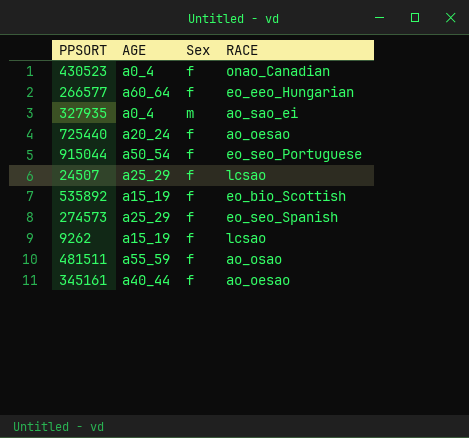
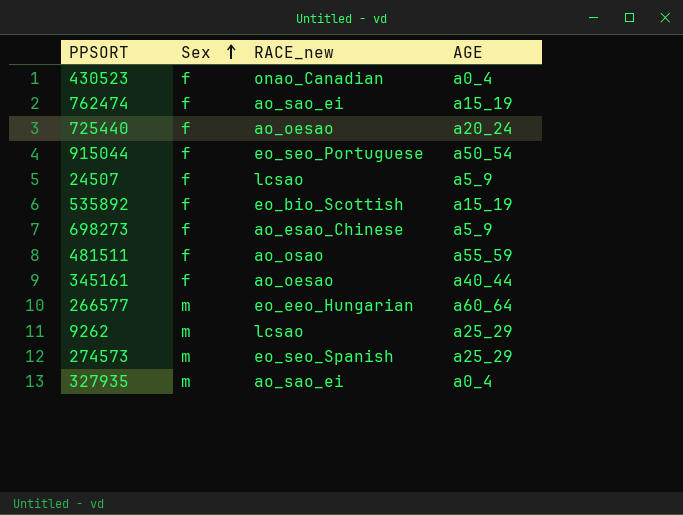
row order: none -> Sex ascending
column name: RACE -> RACE_new
column AGE | position: 2 -> 4
row 762474: none -> f | ao_sao_ei | a15_19
24507 | AGE: a25_29 -> a5_9
row 698273: none -> f | ao_esao_Chinese | a5_9
266577 | Sex: f -> m
9262 | Sex: f -> m
9262 | AGE: a15_19 -> a25_29
274573 | Sex: f -> m

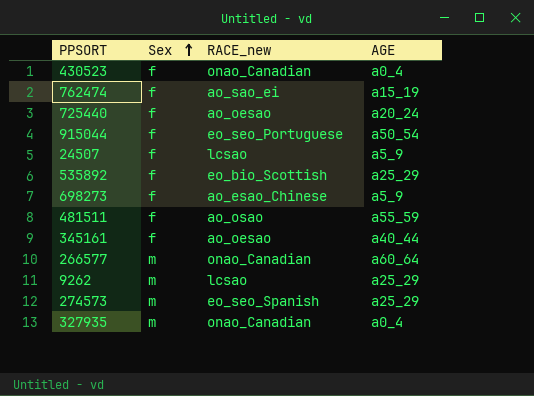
535892 | AGE: a15_19 -> a25_29
266577 | RACE_new: eo_eeo_Hungarian -> onao_Canadian
327935 | RACE_new: ao_sao_ei -> onao_Canadian

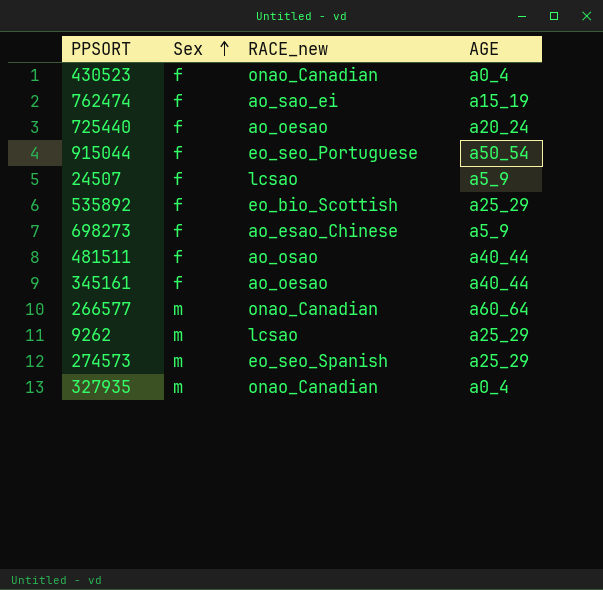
481511 | AGE: a55_59 -> a40_44

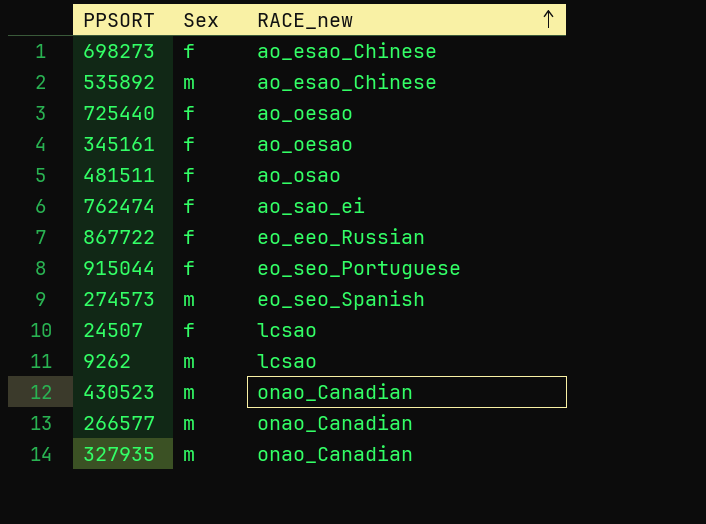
row order: Sex ascending -> RACE_new ascending
column AGE | position: 4 -> none
535892 | Sex: f -> m
535892 | RACE_new: eo_bio_Scottish -> ao_esao_Chinese
row 867722: none -> f | eo_eeo_Russian
430523 | Sex: f -> m

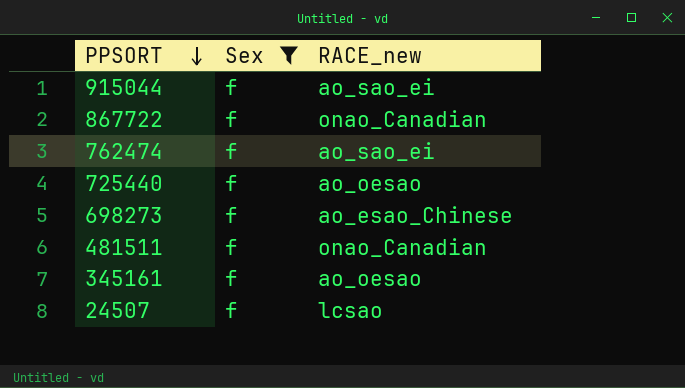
filter: none -> Sex = f
row order: RACE_new ascending -> PPSORT descending
915044 | RACE_new: eo_seo_Portuguese -> ao_sao_ei
867722 | RACE_new: eo_eeo_Russian -> onao_Canadian
481511 | RACE_new: ao_osao -> onao_Canadian

